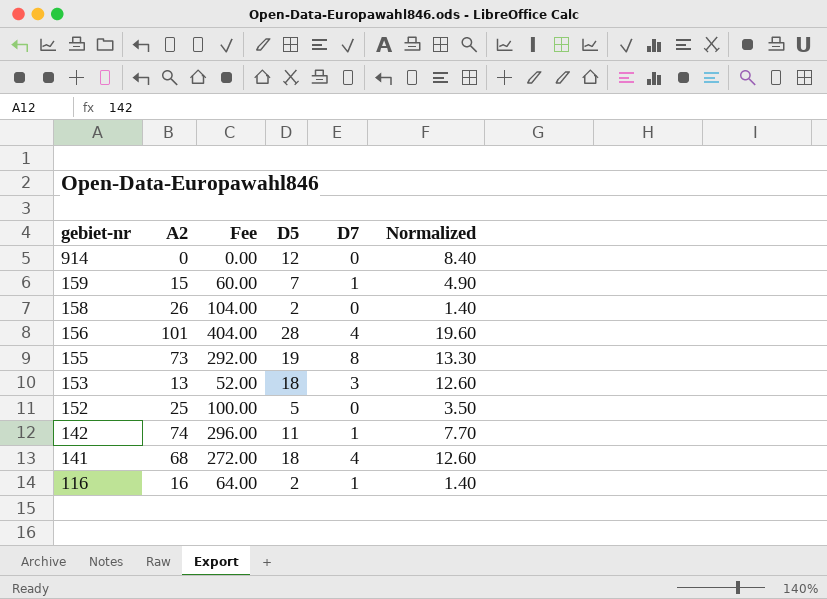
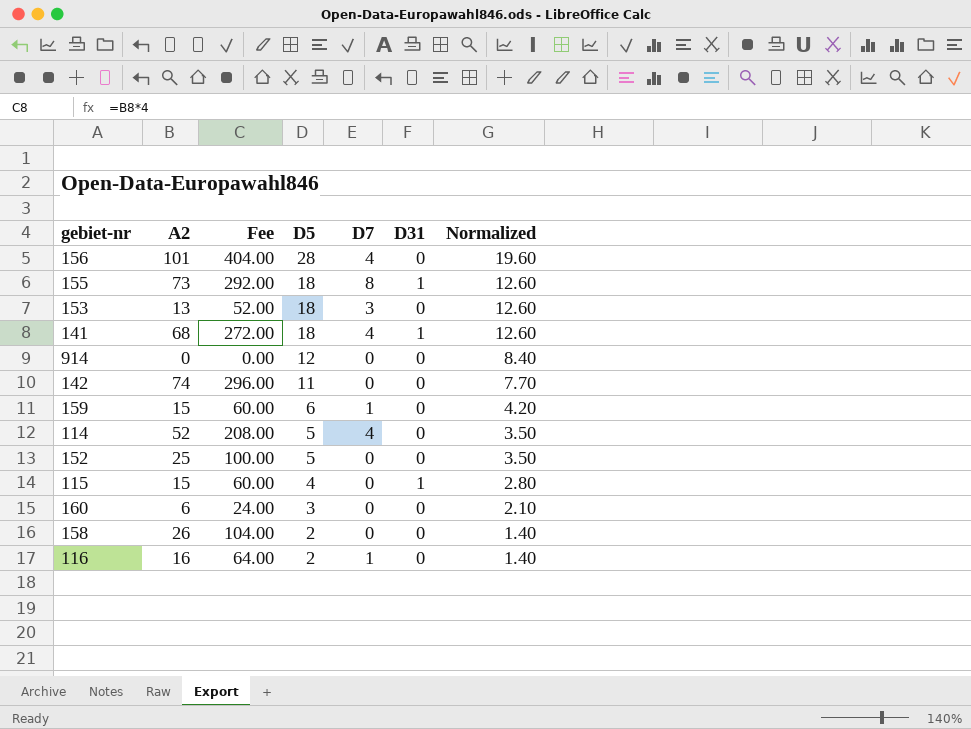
row order: gebiet-nr descending -> D5 descending
column D31 | position: none -> 6
155 | D5: 19 -> 18
155 | Normalized: 13.30 -> 12.60
142 | D7: 1 -> 0
159 | D5: 7 -> 6
159 | Normalized: 4.90 -> 4.20
row 114: none -> 52 | 208.00 | 5 | 4 | 0 | 3.50
row 115: none -> 15 | 60.00 | 4 | 0 | 1 | 2.80
row 160: none -> 6 | 24.00 | 3 | 0 | 0 | 2.10

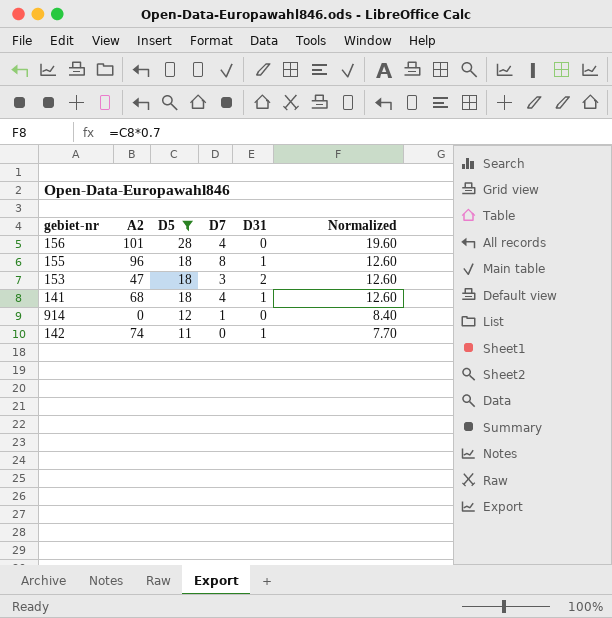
filter: none -> D5 >= 11
column Fee | formula: [A2] * 4 -> none
155 | A2: 73 -> 96
153 | A2: 13 -> 47
153 | D31: 0 -> 2
914 | D7: 0 -> 1
142 | D31: 0 -> 1

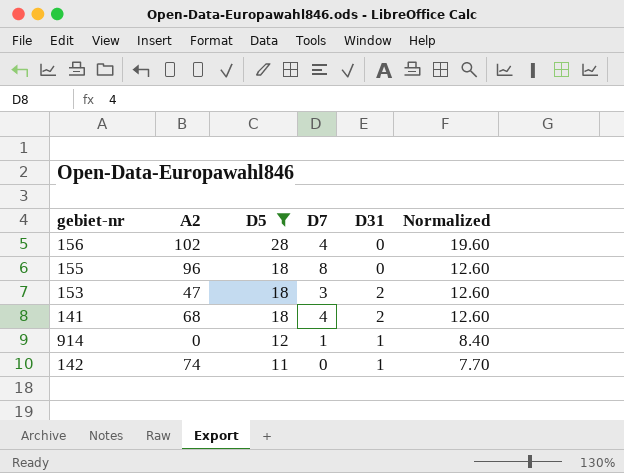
156 | A2: 101 -> 102
155 | D31: 1 -> 0
141 | D31: 1 -> 2
914 | D31: 0 -> 1

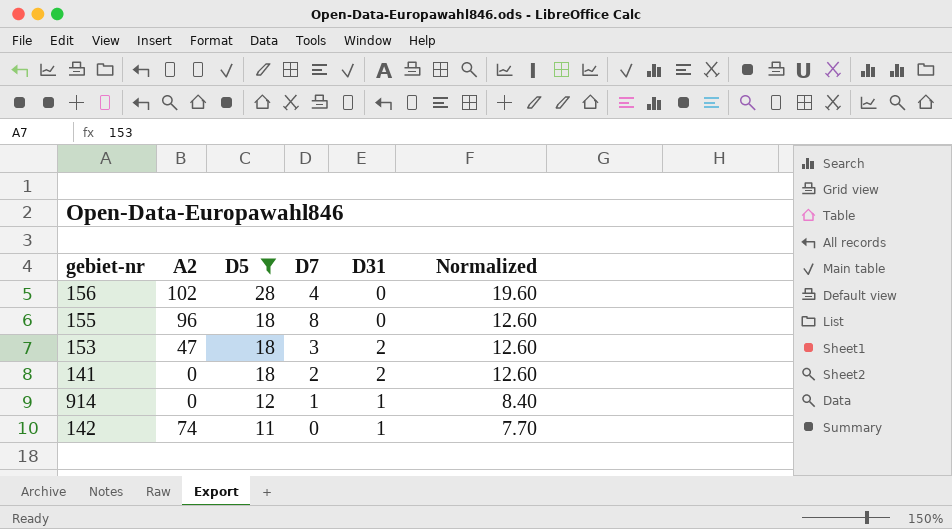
141 | A2: 68 -> 0
141 | D7: 4 -> 2

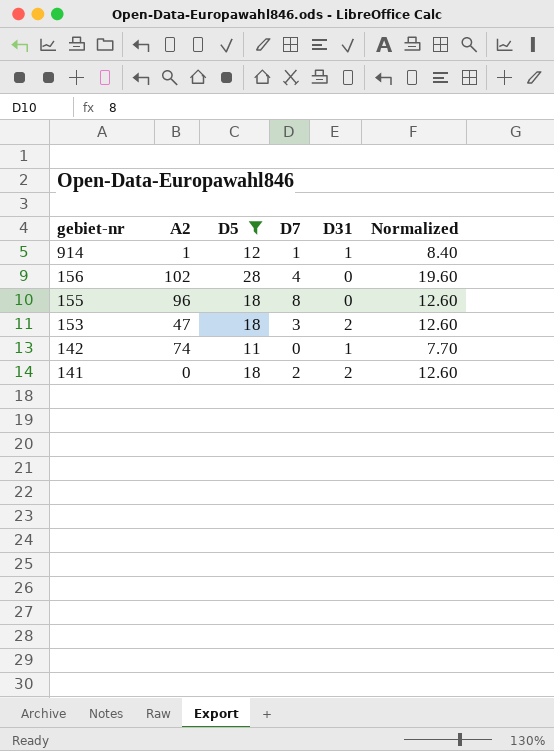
row order: D5 descending -> gebiet-nr descending
914 | A2: 0 -> 1

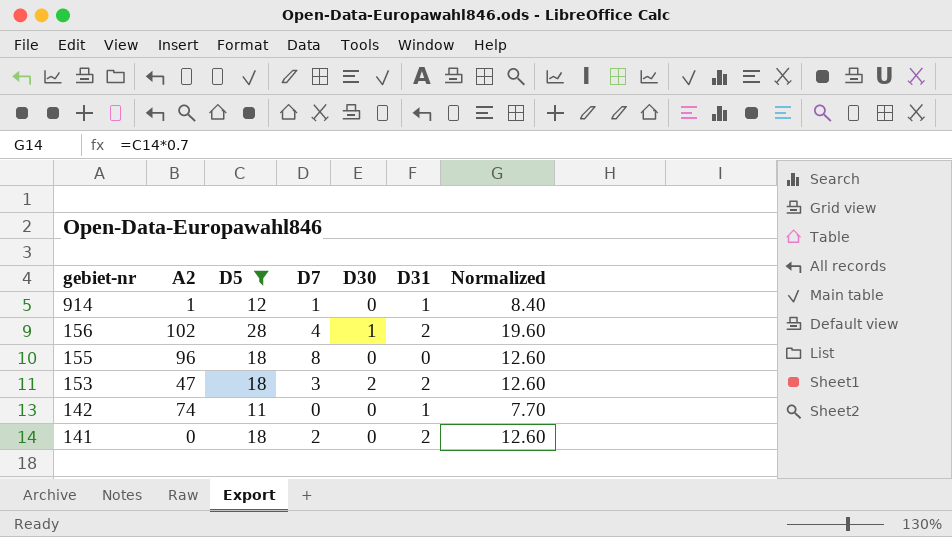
column D30 | position: none -> 5
156 | D31: 0 -> 2

